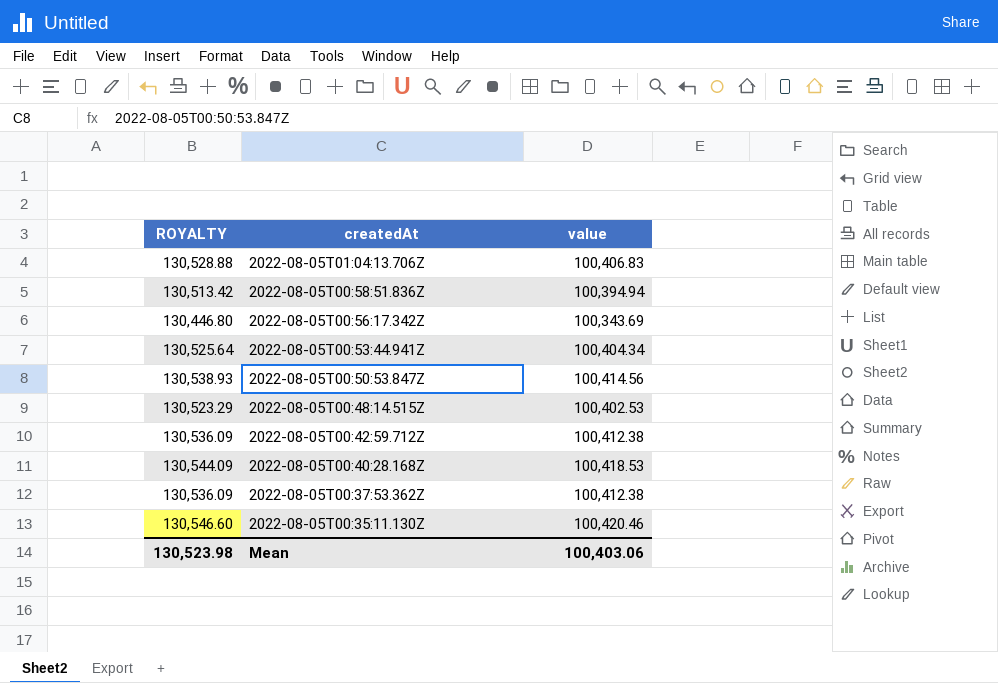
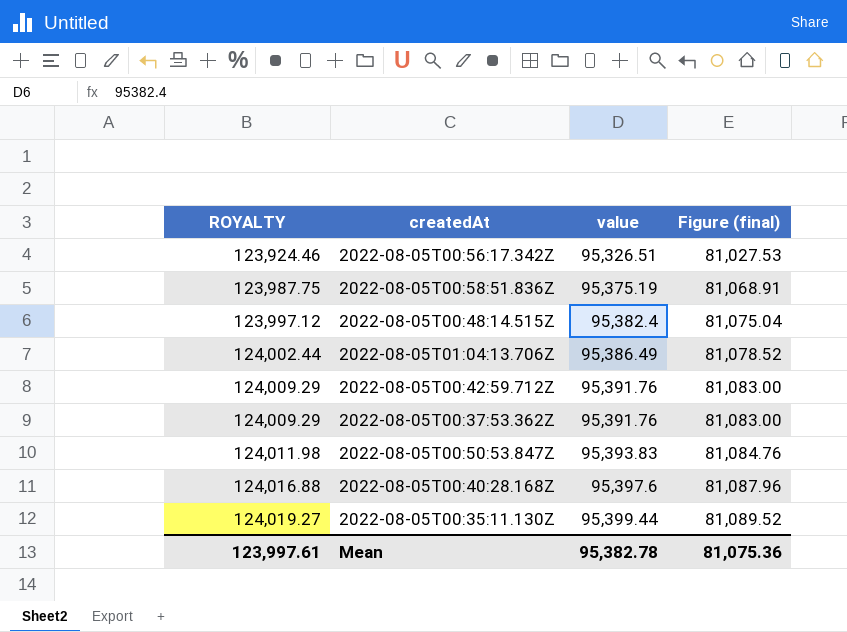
row order: createdAt descending -> ROYALTY ascending
column Figure (final) | formula: none -> [value] * 0.85
row 2022-08-05T00:53:44.941Z: 130,525.64 | 100,404.34 -> none
2022-08-05T00:56:17.342Z | ROYALTY: 130,446.80 -> 123,924.46
2022-08-05T00:56:17.342Z | value: 100,343.69 -> 95,326.51
2022-08-05T00:58:51.836Z | ROYALTY: 130,513.42 -> 123,987.75
2022-08-05T00:58:51.836Z | value: 100,394.94 -> 95,375.19
2022-08-05T00:48:14.515Z | ROYALTY: 130,523.29 -> 123,997.12
2022-08-05T00:48:14.515Z | value: 100,402.53 -> 95,382.4
2022-08-05T01:04:13.706Z | ROYALTY: 130,528.88 -> 124,002.44
2022-08-05T01:04:13.706Z | value: 100,406.83 -> 95,386.49
2022-08-05T00:42:59.712Z | ROYALTY: 130,536.09 -> 124,009.29
2022-08-05T00:42:59.712Z | value: 100,412.38 -> 95,391.76
2022-08-05T00:37:53.362Z | ROYALTY: 130,536.09 -> 124,009.29
2022-08-05T00:37:53.362Z | value: 100,412.38 -> 95,391.76
2022-08-05T00:50:53.847Z | ROYALTY: 130,538.93 -> 124,011.98
2022-08-05T00:50:53.847Z | value: 100,414.56 -> 95,393.83
2022-08-05T00:40:28.168Z | ROYALTY: 130,544.09 -> 124,016.88
2022-08-05T00:40:28.168Z | value: 100,418.53 -> 95,397.6
2022-08-05T00:35:11.130Z | ROYALTY: 130,546.60 -> 124,019.27
2022-08-05T00:35:11.130Z | value: 100,420.46 -> 95,399.44
Mean | ROYALTY: 130,523.98 -> 123,997.61
Mean | value: 100,403.06 -> 95,382.78

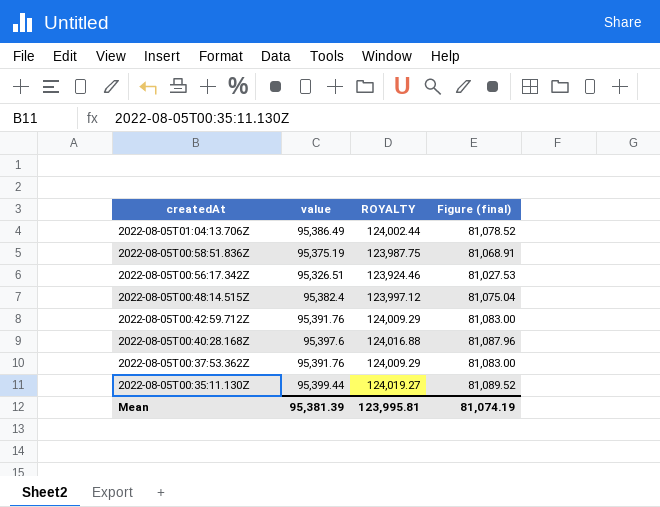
row order: ROYALTY ascending -> createdAt descending
column ROYALTY | position: 1 -> 3
row 2022-08-05T00:50:53.847Z: 124,011.98 | 95,393.83 | 81,084.76 -> none
Mean | value: 95,382.78 -> 95,381.39
Mean | ROYALTY: 123,997.61 -> 123,995.81
Mean | Figure (final): 81,075.36 -> 81,074.19

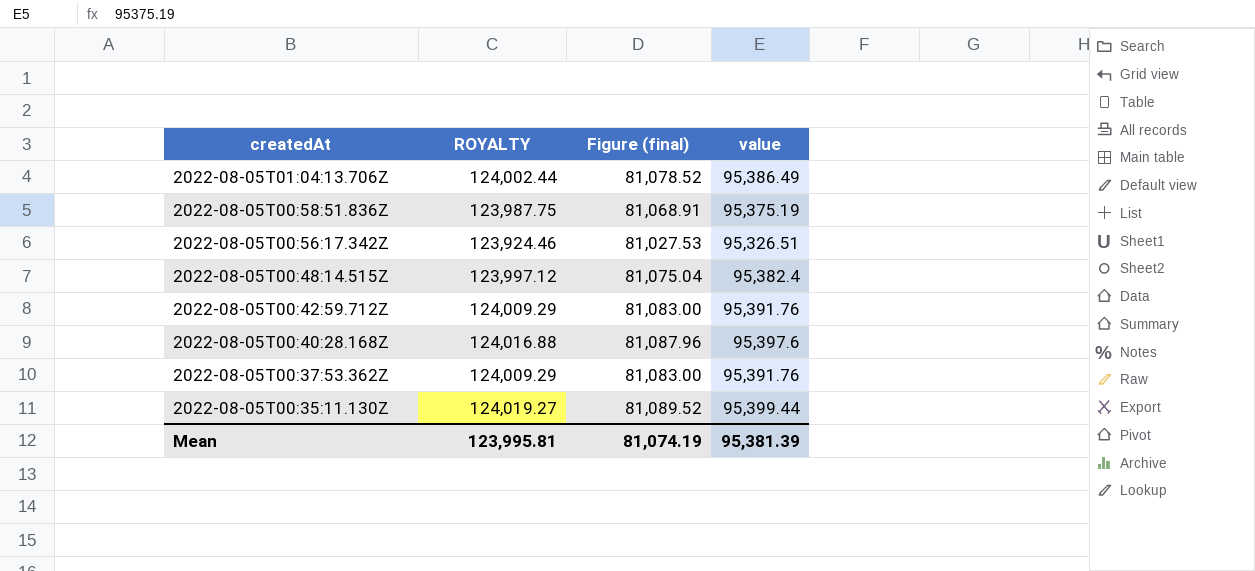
column value | position: 2 -> 4

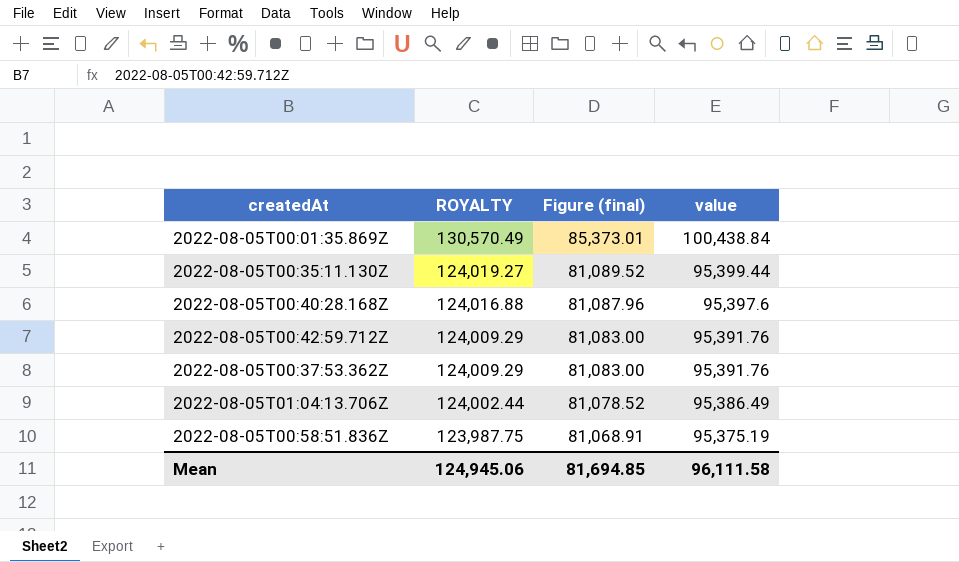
row order: createdAt descending -> ROYALTY descending
row 2022-08-05T00:56:17.342Z: 123,924.46 | 81,027.53 | 95,326.51 -> none
row 2022-08-05T00:48:14.515Z: 123,997.12 | 81,075.04 | 95,382.4 -> none
row 2022-08-05T00:01:35.869Z: none -> 130,570.49 | 85,373.01 | 100,438.84
Mean | ROYALTY: 123,995.81 -> 124,945.06
Mean | Figure (final): 81,074.19 -> 81,694.85
Mean | value: 95,381.39 -> 96,111.58

